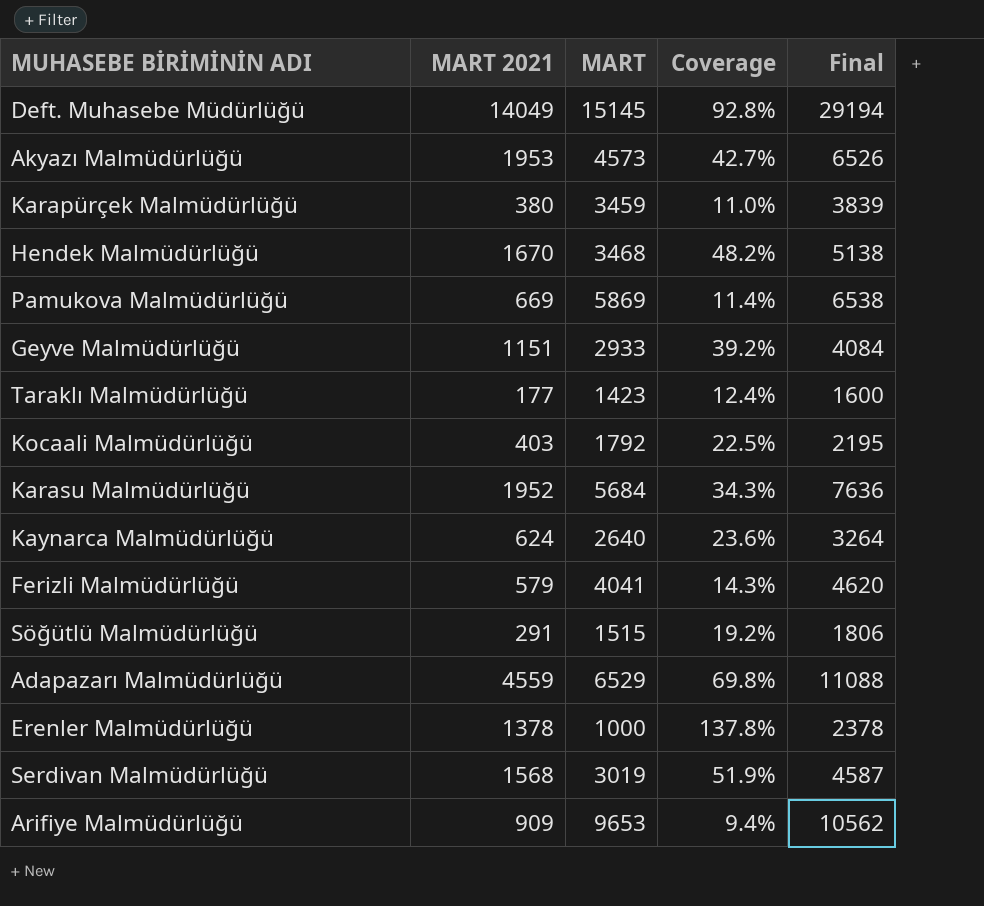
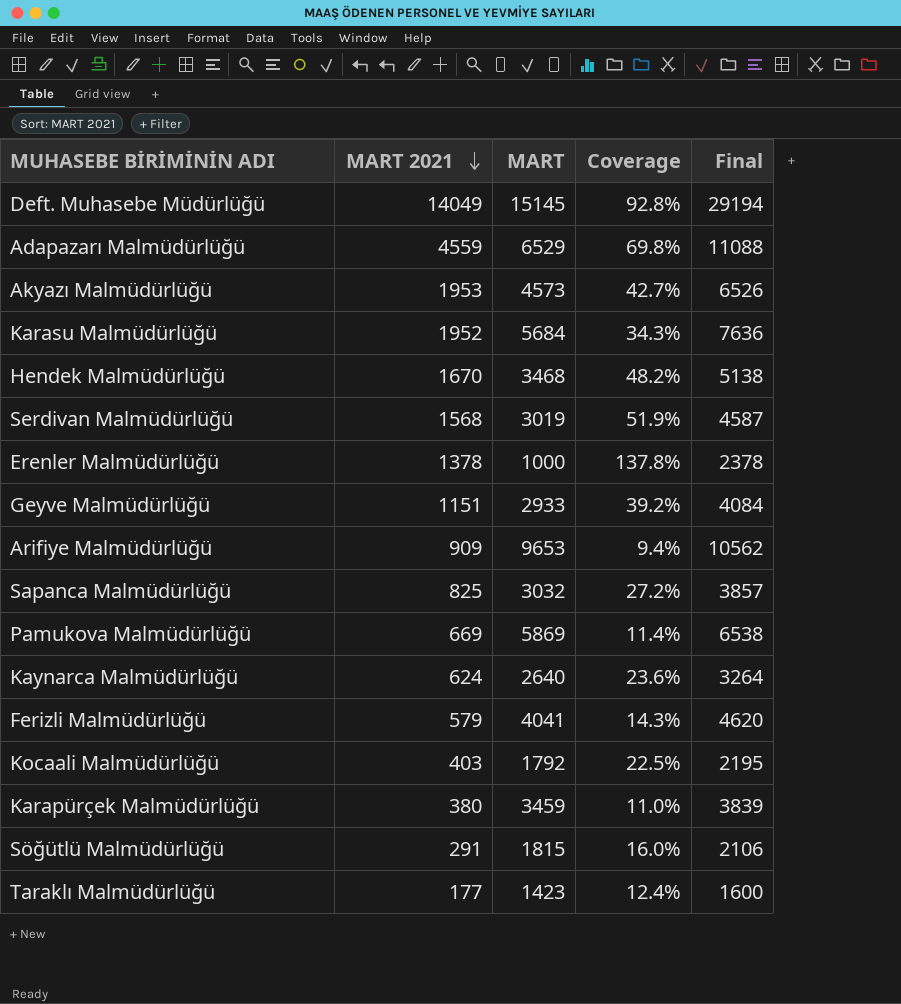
row order: none -> MART 2021 descending
row Sapanca Malmüdürlüğü: none -> 825 | 3032 | 27.2% | 3857
Söğütlü Malmüdürlüğü | MART: 1515 -> 1815
Söğütlü Malmüdürlüğü | Coverage: 19.2% -> 16.0%
Söğütlü Malmüdürlüğü | Final: 1806 -> 2106

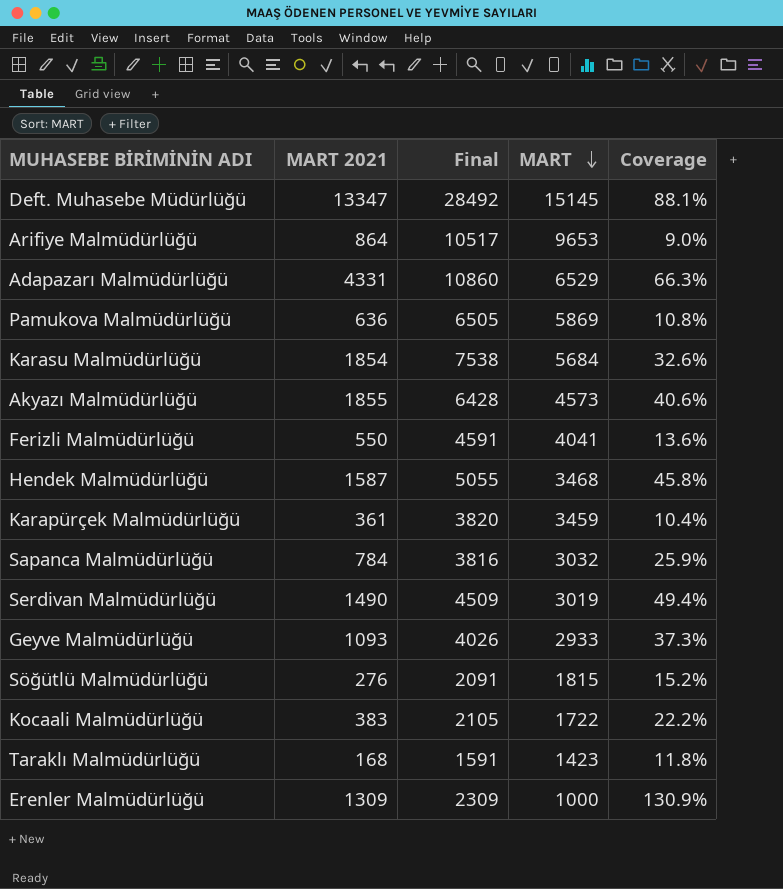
row order: MART 2021 descending -> MART descending
column Final | position: 5 -> 3
row Kaynarca Malmüdürlüğü: 624 | 2640 | 23.6% | 3264 -> none
Deft. Muhasebe Müdürlüğü | MART 2021: 14049 -> 13347
Deft. Muhasebe Müdürlüğü | Final: 29194 -> 28492
Deft. Muhasebe Müdürlüğü | Coverage: 92.8% -> 88.1%
Arifiye Malmüdürlüğü | MART 2021: 909 -> 864
Arifiye Malmüdürlüğü | Final: 10562 -> 10517
Arifiye Malmüdürlüğü | Coverage: 9.4% -> 9.0%
Adapazarı Malmüdürlüğü | MART 2021: 4559 -> 4331
Adapazarı Malmüdürlüğü | Final: 11088 -> 10860
Adapazarı Malmüdürlüğü | Coverage: 69.8% -> 66.3%
Pamukova Malmüdürlüğü | MART 2021: 669 -> 636
Pamukova Malmüdürlüğü | Final: 6538 -> 6505
Pamukova Malmüdürlüğü | Coverage: 11.4% -> 10.8%
Karasu Malmüdürlüğü | MART 2021: 1952 -> 1854
Karasu Malmüdürlüğü | Final: 7636 -> 7538
Karasu Malmüdürlüğü | Coverage: 34.3% -> 32.6%
Akyazı Malmüdürlüğü | MART 2021: 1953 -> 1855
Akyazı Malmüdürlüğü | Final: 6526 -> 6428
Akyazı Malmüdürlüğü | Coverage: 42.7% -> 40.6%
Ferizli Malmüdürlüğü | MART 2021: 579 -> 550
Ferizli Malmüdürlüğü | Final: 4620 -> 4591
Ferizli Malmüdürlüğü | Coverage: 14.3% -> 13.6%
Hendek Malmüdürlüğü | MART 2021: 1670 -> 1587
Hendek Malmüdürlüğü | Final: 5138 -> 5055
Hendek Malmüdürlüğü | Coverage: 48.2% -> 45.8%
Karapürçek Malmüdürlüğü | MART 2021: 380 -> 361
Karapürçek Malmüdürlüğü | Final: 3839 -> 3820
Karapürçek Malmüdürlüğü | Coverage: 11.0% -> 10.4%
Sapanca Malmüdürlüğü | MART 2021: 825 -> 784
Sapanca Malmüdürlüğü | Final: 3857 -> 3816
Sapanca Malmüdürlüğü | Coverage: 27.2% -> 25.9%
Serdivan Malmüdürlüğü | MART 2021: 1568 -> 1490
Serdivan Malmüdürlüğü | Final: 4587 -> 4509
Serdivan Malmüdürlüğü | Coverage: 51.9% -> 49.4%
Geyve Malmüdürlüğü | MART 2021: 1151 -> 1093
Geyve Malmüdürlüğü | Final: 4084 -> 4026
Geyve Malmüdürlüğü | Coverage: 39.2% -> 37.3%
Söğütlü Malmüdürlüğü | MART 2021: 291 -> 276
Söğütlü Malmüdürlüğü | Final: 2106 -> 2091
Söğütlü Malmüdürlüğü | Coverage: 16.0% -> 15.2%
Kocaali Malmüdürlüğü | MART 2021: 403 -> 383
Kocaali Malmüdürlüğü | Final: 2195 -> 2105
Kocaali Malmüdürlüğü | MART: 1792 -> 1722
Kocaali Malmüdürlüğü | Coverage: 22.5% -> 22.2%
Taraklı Malmüdürlüğü | MART 2021: 177 -> 168
Taraklı Malmüdürlüğü | Final: 1600 -> 1591
Taraklı Malmüdürlüğü | Coverage: 12.4% -> 11.8%
Erenler Malmüdürlüğü | MART 2021: 1378 -> 1309
Erenler Malmüdürlüğü | Final: 2378 -> 2309
Erenler Malmüdürlüğü | Coverage: 137.8% -> 130.9%

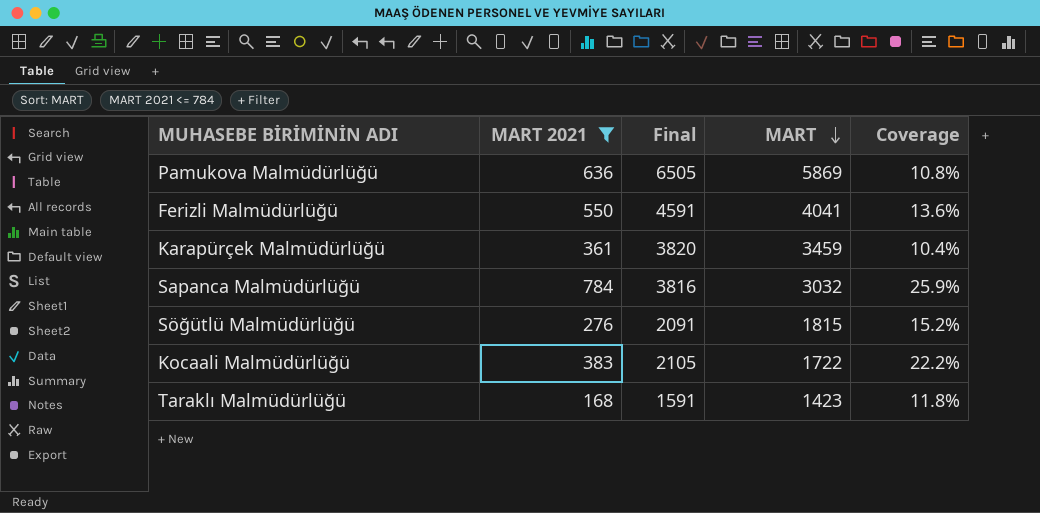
filter: none -> MART 2021 <= 784

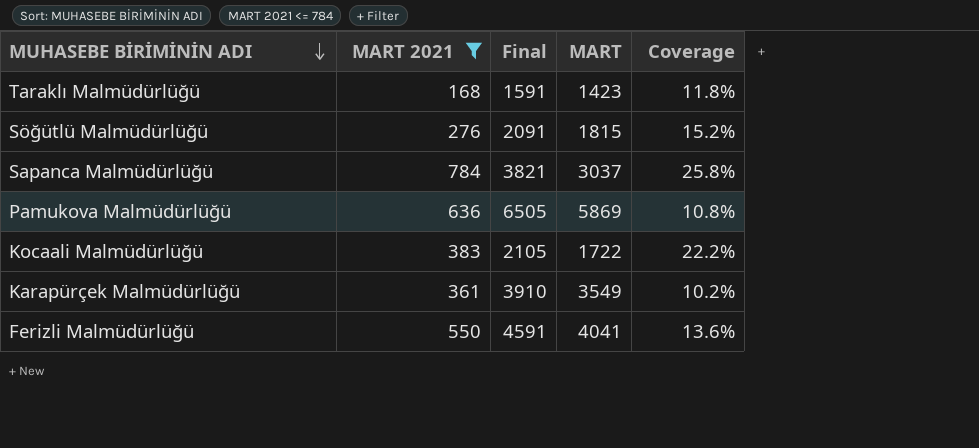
row order: MART descending -> MUHASEBE BİRİMİNİN ADI descending
Sapanca Malmüdürlüğü | Final: 3816 -> 3821
Sapanca Malmüdürlüğü | MART: 3032 -> 3037
Sapanca Malmüdürlüğü | Coverage: 25.9% -> 25.8%
Karapürçek Malmüdürlüğü | Final: 3820 -> 3910
Karapürçek Malmüdürlüğü | MART: 3459 -> 3549
Karapürçek Malmüdürlüğü | Coverage: 10.4% -> 10.2%

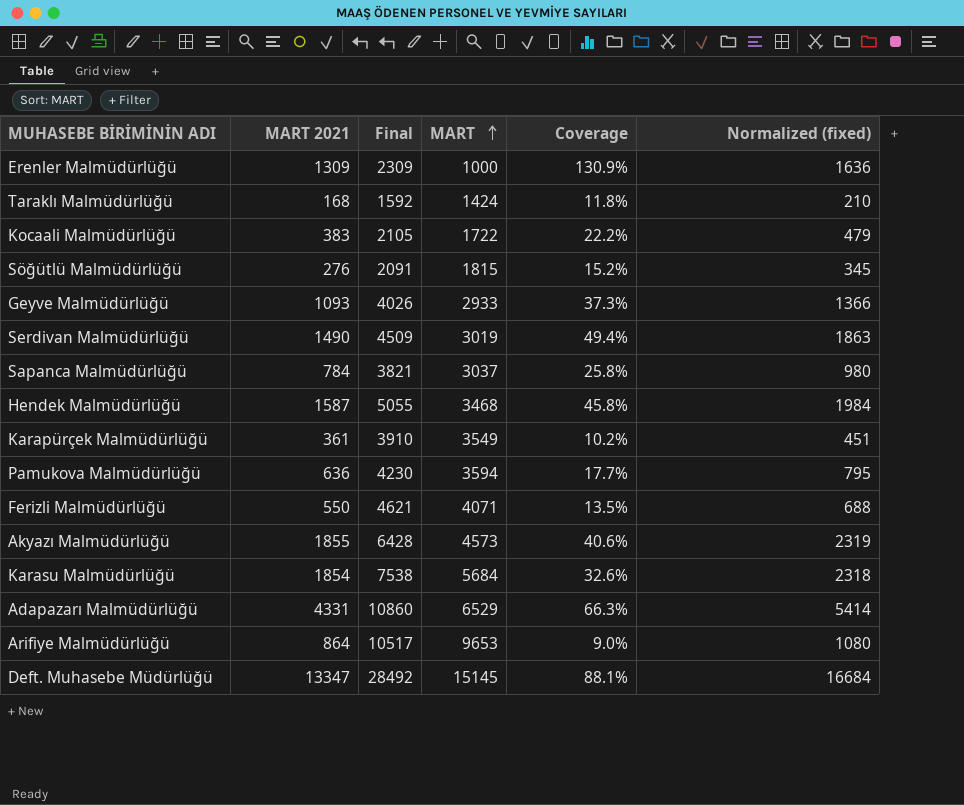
filter: MART 2021 <= 784 -> none
row order: MUHASEBE BİRİMİNİN ADI descending -> MART ascending
column Normalized (fixed) | formula: none -> [MART 2021] * 1.25
Taraklı Malmüdürlüğü | Final: 1591 -> 1592
Taraklı Malmüdürlüğü | MART: 1423 -> 1424
Pamukova Malmüdürlüğü | Final: 6505 -> 4230
Pamukova Malmüdürlüğü | MART: 5869 -> 3594
Pamukova Malmüdürlüğü | Coverage: 10.8% -> 17.7%
Ferizli Malmüdürlüğü | Final: 4591 -> 4621
Ferizli Malmüdürlüğü | MART: 4041 -> 4071
Ferizli Malmüdürlüğü | Coverage: 13.6% -> 13.5%

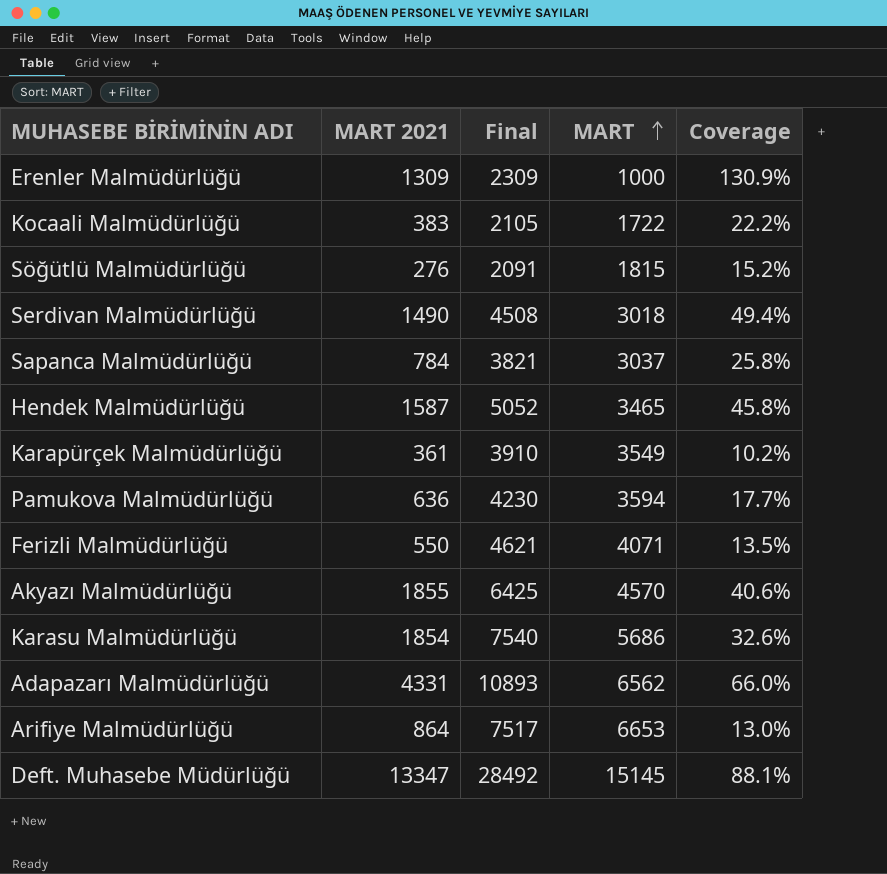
column Normalized (fixed) | formula: [MART 2021] * 1.25 -> none
row Taraklı Malmüdürlüğü: 168 | 1592 | 1424 | 11.8% | 210 -> none
row Geyve Malmüdürlüğü: 1093 | 4026 | 2933 | 37.3% | 1366 -> none
Serdivan Malmüdürlüğü | Final: 4509 -> 4508
Serdivan Malmüdürlüğü | MART: 3019 -> 3018
Hendek Malmüdürlüğü | Final: 5055 -> 5052
Hendek Malmüdürlüğü | MART: 3468 -> 3465
Akyazı Malmüdürlüğü | Final: 6428 -> 6425
Akyazı Malmüdürlüğü | MART: 4573 -> 4570
Karasu Malmüdürlüğü | Final: 7538 -> 7540
Karasu Malmüdürlüğü | MART: 5684 -> 5686
Adapazarı Malmüdürlüğü | Final: 10860 -> 10893
Adapazarı Malmüdürlüğü | MART: 6529 -> 6562
Adapazarı Malmüdürlüğü | Coverage: 66.3% -> 66.0%
Arifiye Malmüdürlüğü | Final: 10517 -> 7517
Arifiye Malmüdürlüğü | MART: 9653 -> 6653
Arifiye Malmüdürlüğü | Coverage: 9.0% -> 13.0%

